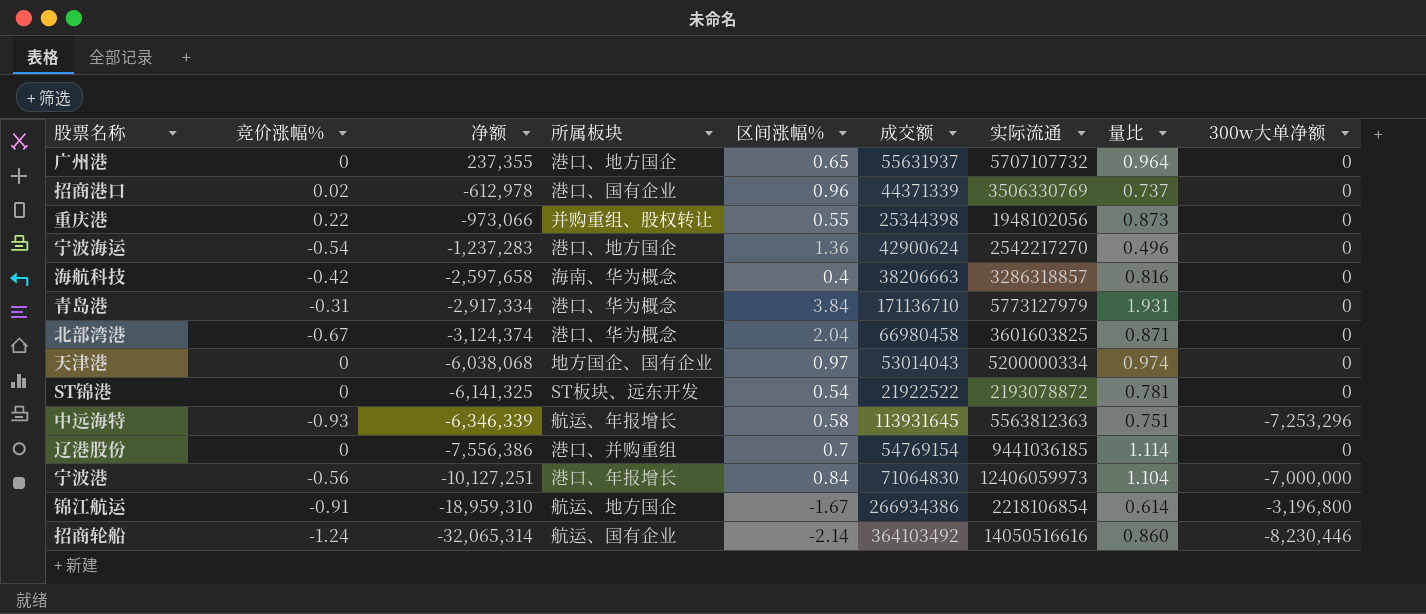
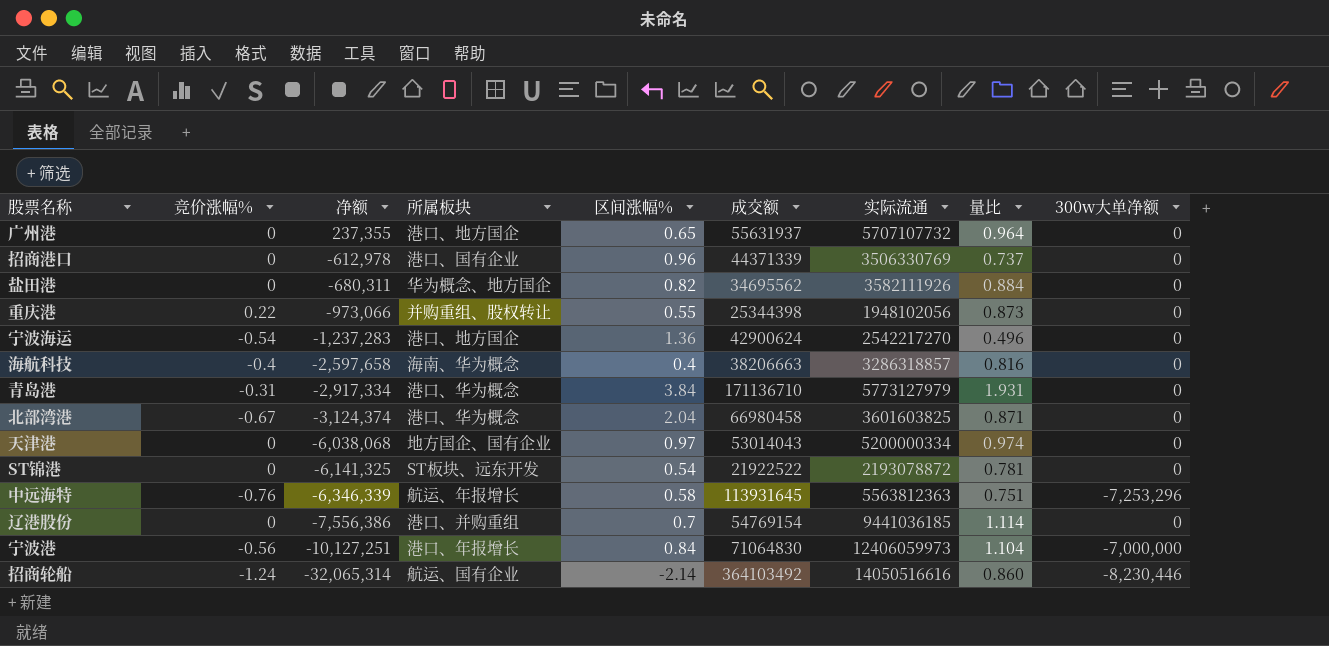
row 锦江航运: -0.91 | -18,959,310 | 航运、地方国企 | -1.67 | 266934386 | 2218106854 | 0.614 | -3,196,800 -> none
招商港口 | 竞价涨幅%: 0.02 -> 0
row 盐田港: none -> 0 | -680,311 | 华为概念、地方国企 | 0.82 | 34695562 | 3582111926 | 0.884 | 0
海航科技 | 竞价涨幅%: -0.42 -> -0.4
中远海特 | 竞价涨幅%: -0.93 -> -0.76

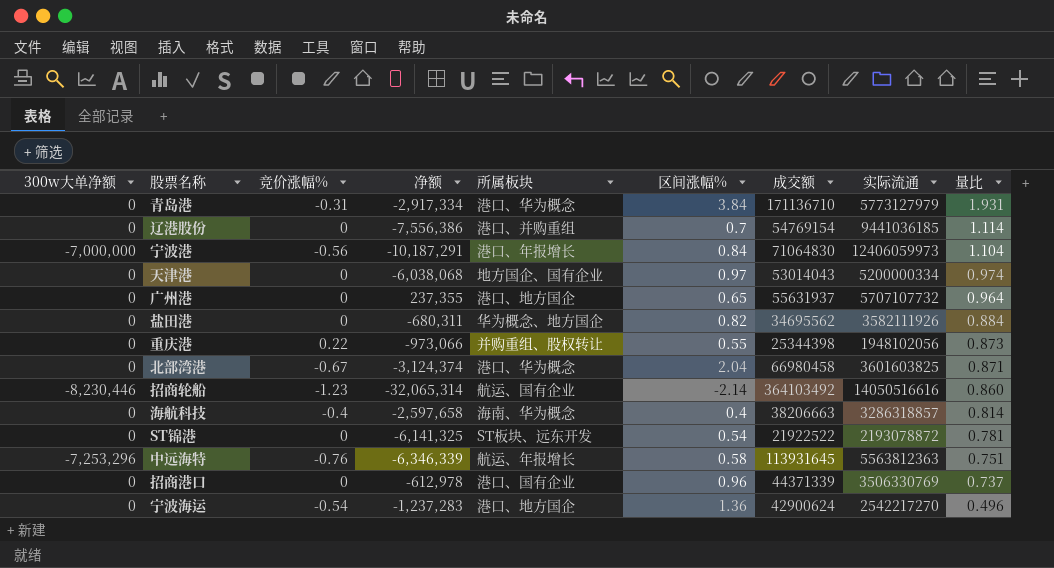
row order: 净额 descending -> 量比 descending
column 300w大单净额 | position: 9 -> 1
宁波港 | 净额: -10,127,251 -> -10,187,291
招商轮船 | 竞价涨幅%: -1.24 -> -1.23
海航科技 | 量比: 0.816 -> 0.814

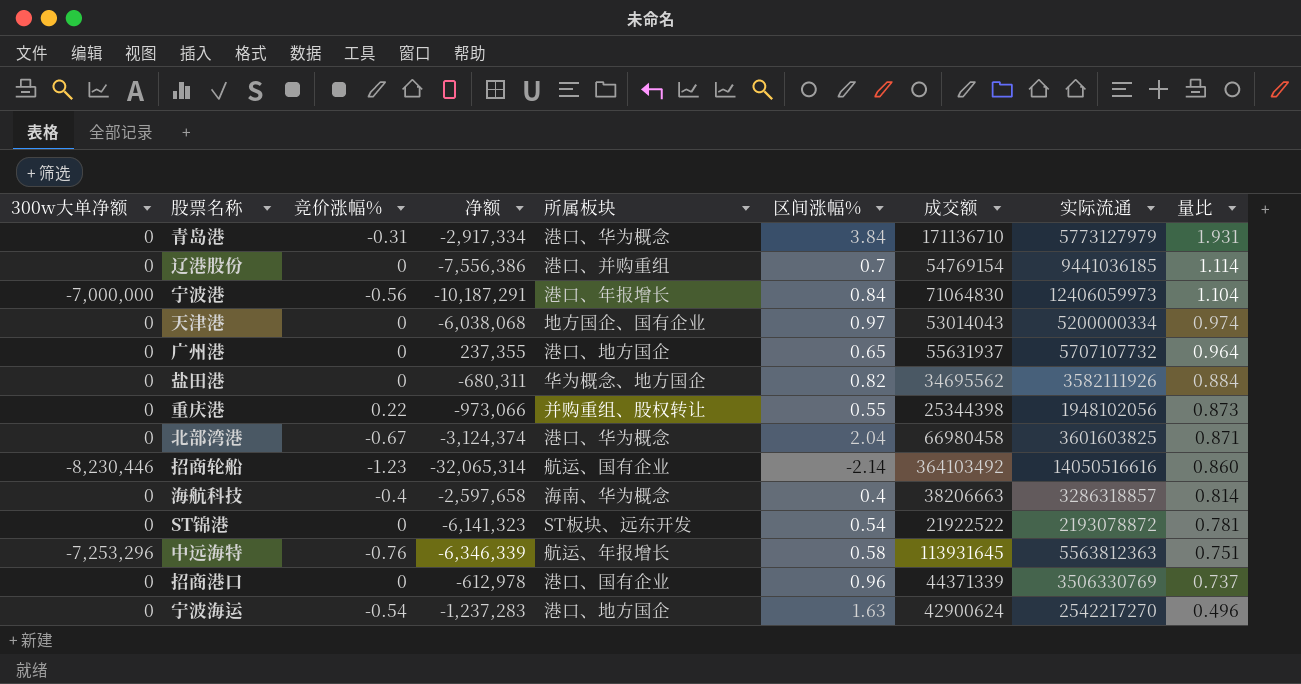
ST锦港 | 净额: -6,141,325 -> -6,141,323
宁波海运 | 区间涨幅%: 1.36 -> 1.63

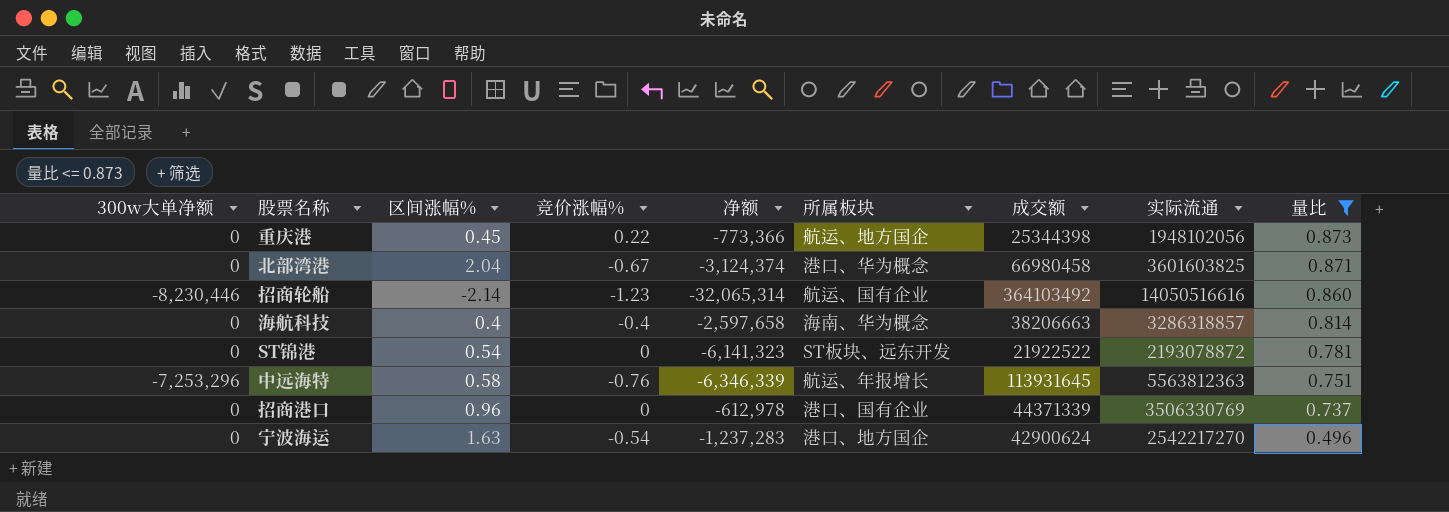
filter: none -> 量比 <= 0.873
column 区间涨幅% | position: 6 -> 3
重庆港 | 区间涨幅%: 0.55 -> 0.45
重庆港 | 净额: -973,066 -> -773,366
重庆港 | 所属板块: 并购重组、股权转让 -> 航运、地方国企

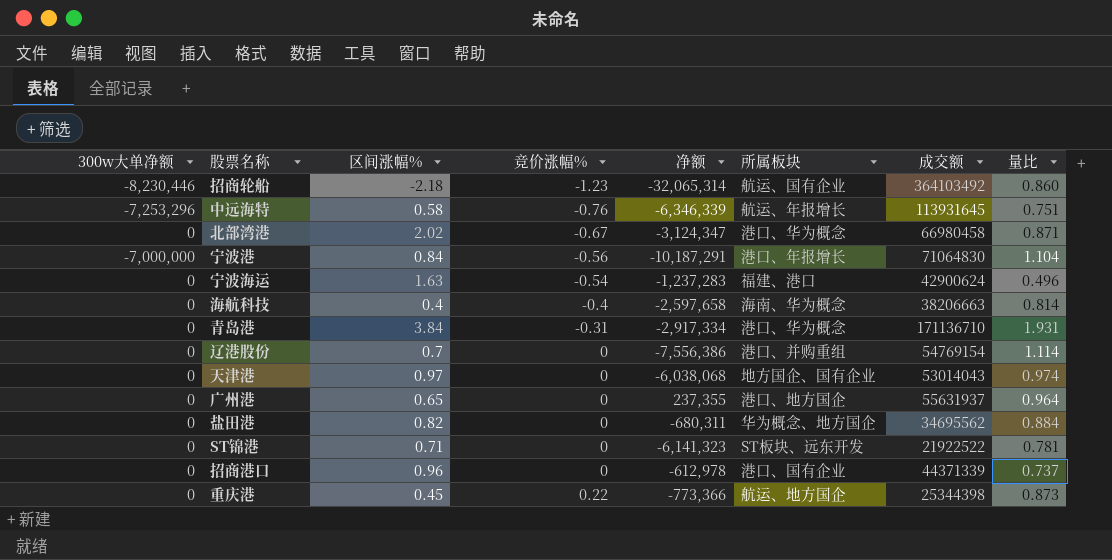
filter: 量比 <= 0.873 -> none
row order: 量比 descending -> 竞价涨幅% ascending
column 实际流通 | position: 8 -> none
招商轮船 | 区间涨幅%: -2.14 -> -2.18
北部湾港 | 区间涨幅%: 2.04 -> 2.02
北部湾港 | 净额: -3,124,374 -> -3,124,347
宁波海运 | 所属板块: 港口、地方国企 -> 福建、港口
ST锦港 | 区间涨幅%: 0.54 -> 0.71

